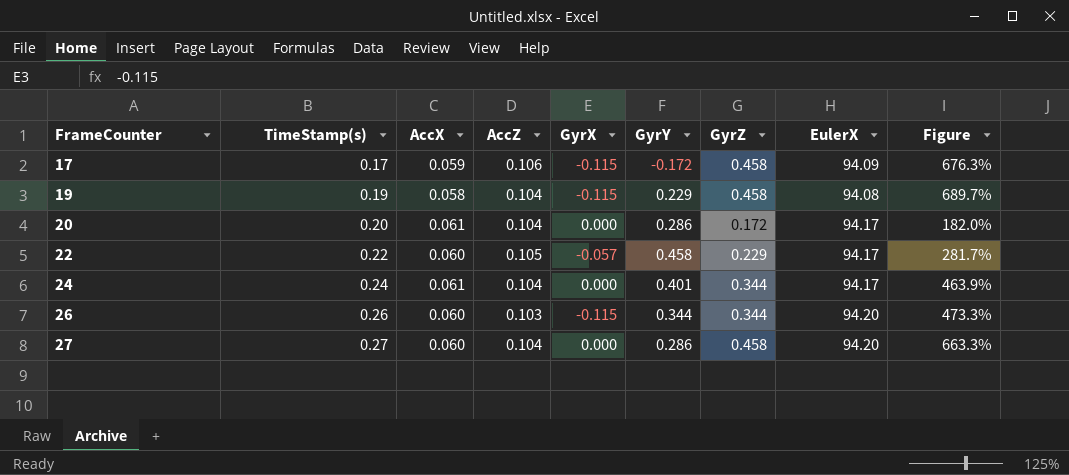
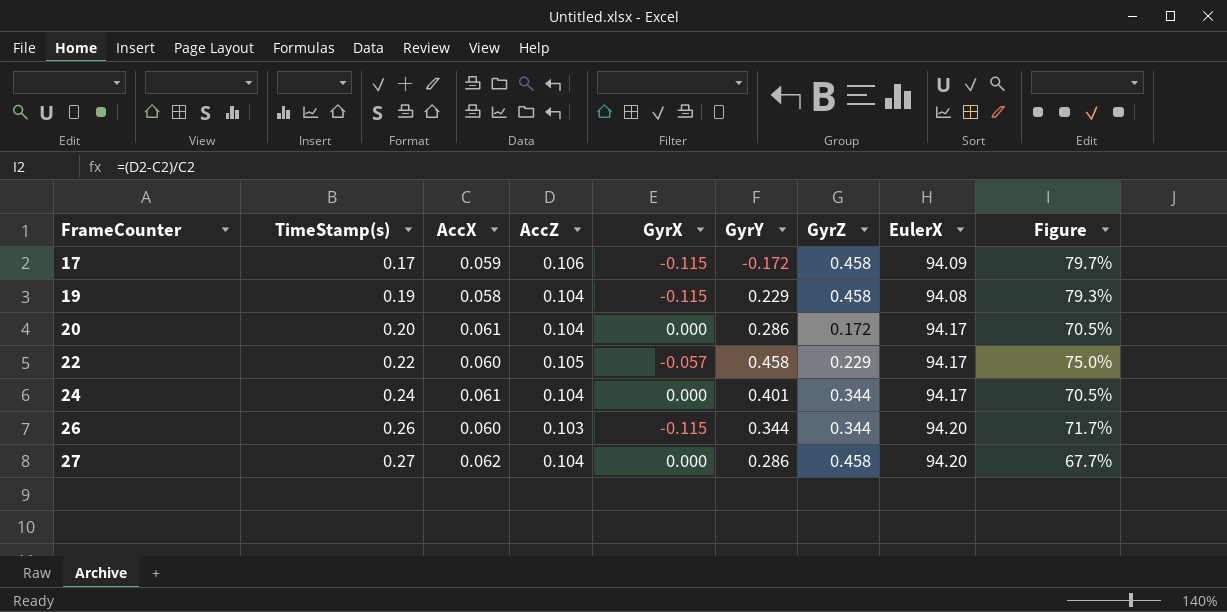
column Figure | formula: ([GyrZ] - [AccX]) / [AccX] -> ([AccZ] - [AccX]) / [AccX]
27 | AccX: 0.060 -> 0.062

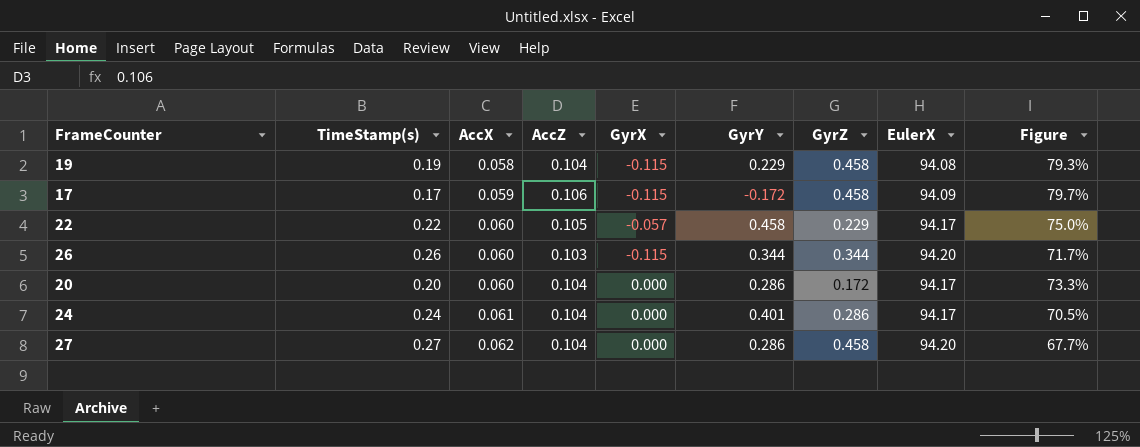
row order: FrameCounter ascending -> AccX ascending
20 | AccX: 0.061 -> 0.060
20 | Figure: 70.5% -> 73.3%
24 | GyrZ: 0.344 -> 0.286

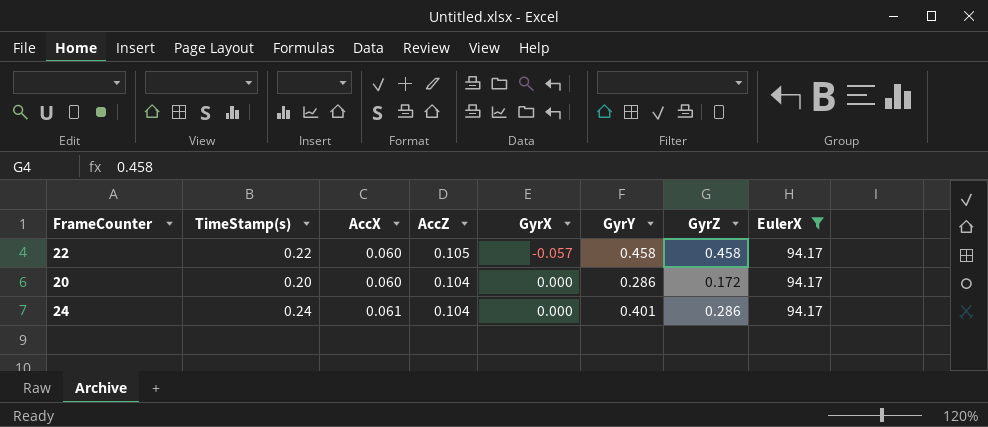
filter: none -> EulerX = 94.17
column Figure | formula: ([AccZ] - [AccX]) / [AccX] -> none
22 | GyrZ: 0.229 -> 0.458

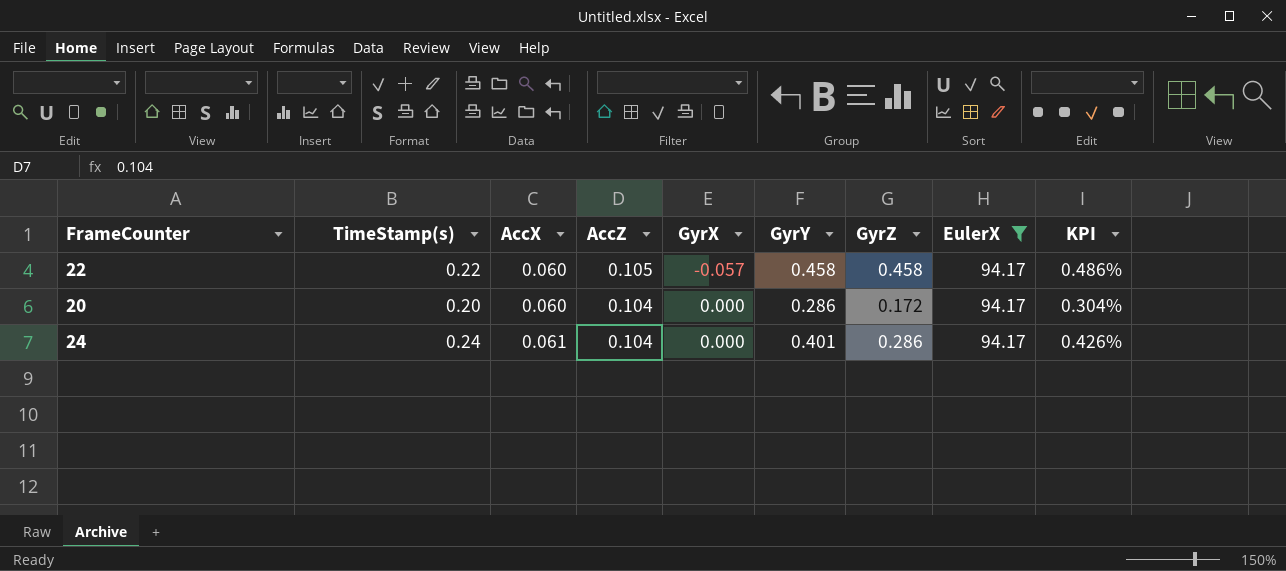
column KPI | formula: none -> [GyrY] / [EulerX]

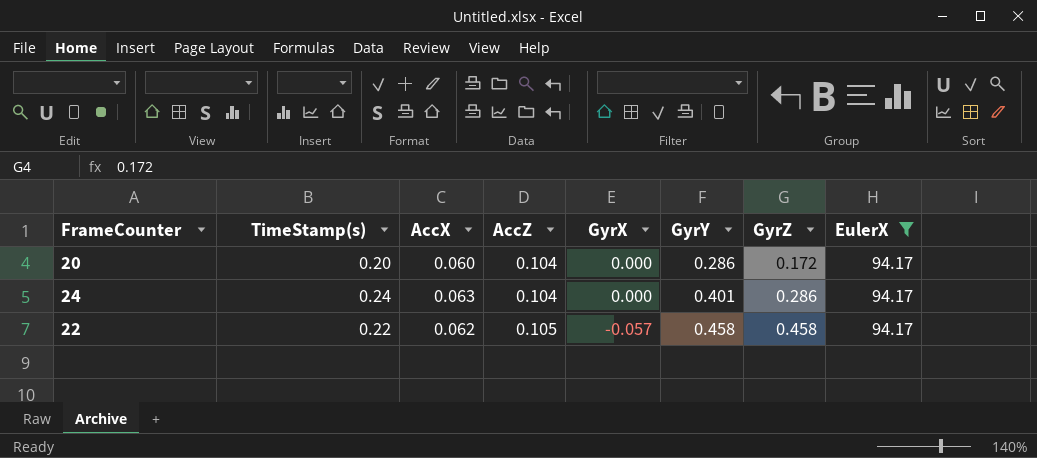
row order: AccX ascending -> AccZ ascending
column KPI | formula: [GyrY] / [EulerX] -> none
24 | AccX: 0.061 -> 0.063
22 | AccX: 0.060 -> 0.062

